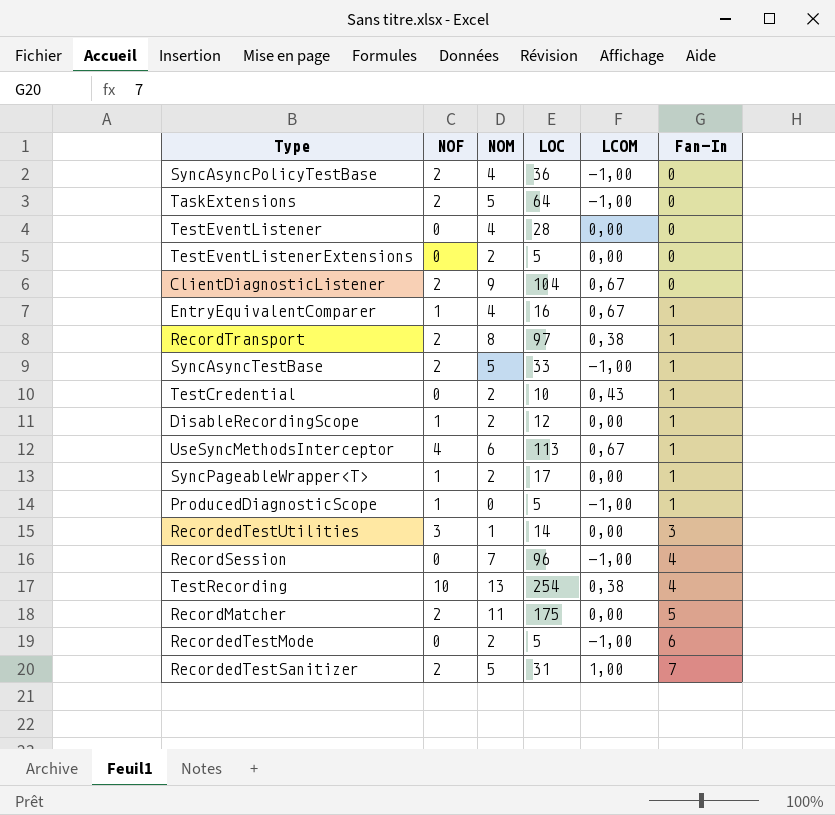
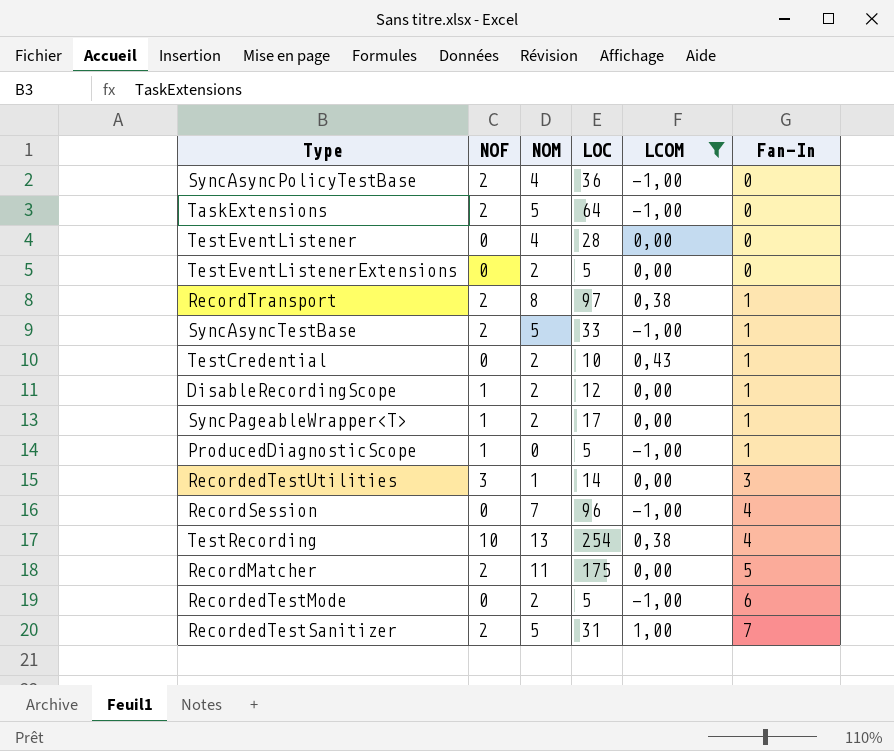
filter: none -> LCOM != 0,67

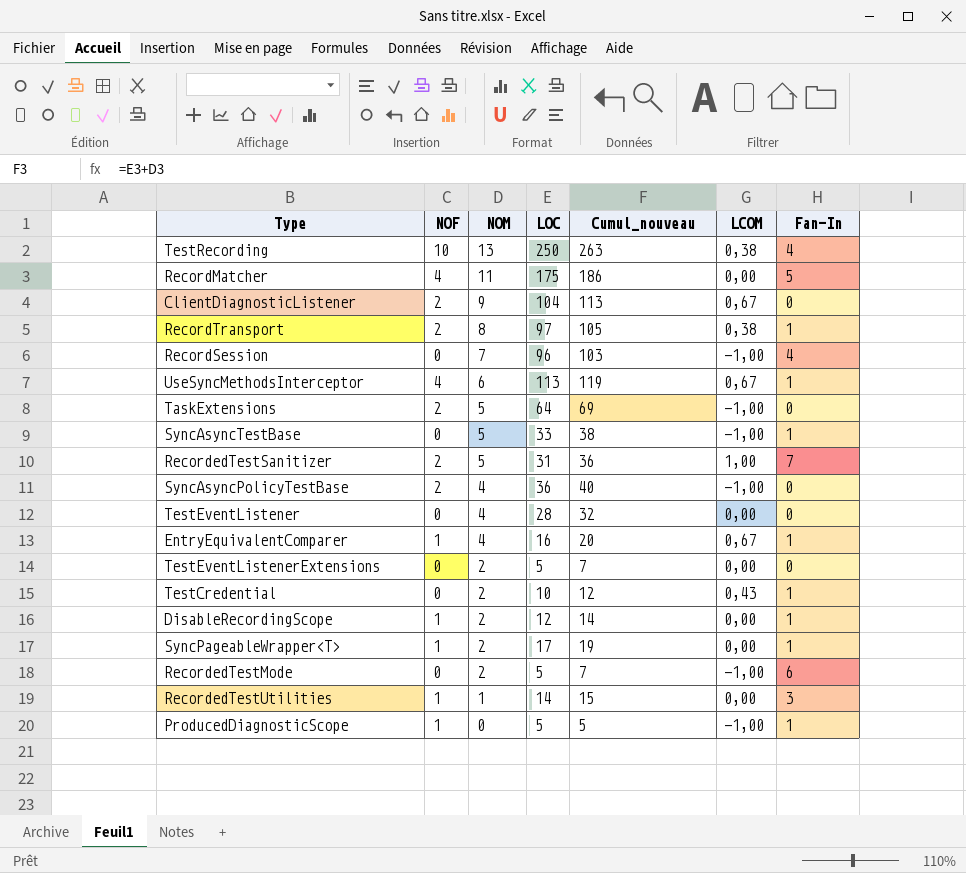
filter: LCOM != 0,67 -> none
row order: Fan-In ascending -> NOM descending
column Cumul_nouveau | formula: none -> [NOM] + [LOC]
TestRecording | LOC: 254 -> 250
RecordMatcher | NOF: 2 -> 4
SyncAsyncTestBase | NOF: 2 -> 0
RecordedTestUtilities | NOF: 3 -> 1

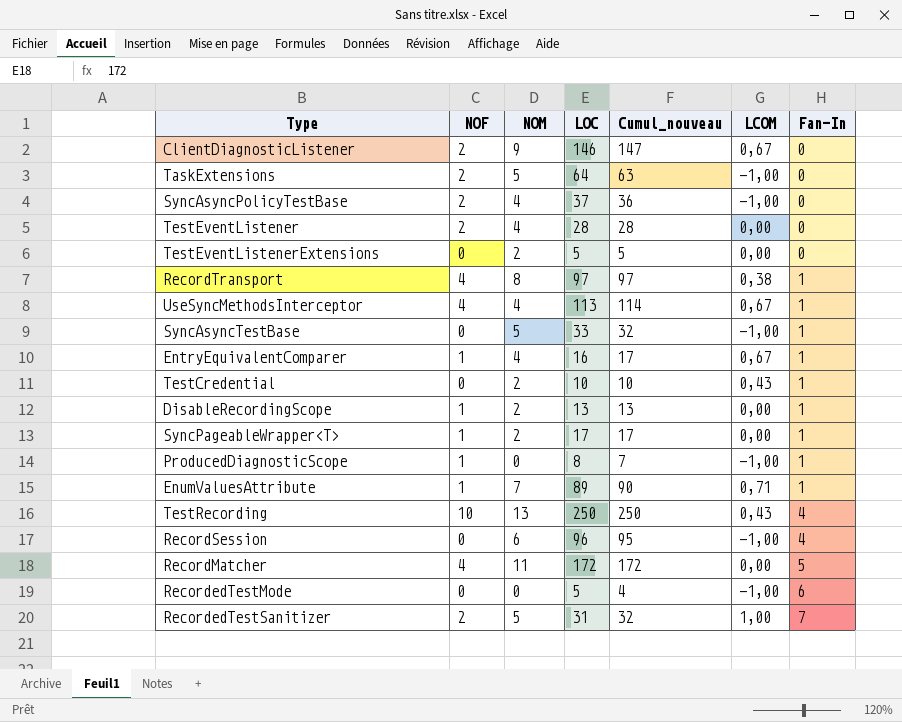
row order: NOM descending -> Fan-In ascending
column Cumul_nouveau | formula: [NOM] + [LOC] -> [LOC] + [LCOM]
row RecordedTestUtilities: 1 | 1 | 14 | 15 | 0,00 | 3 -> none
ClientDiagnosticListener | LOC: 104 -> 146
SyncAsyncPolicyTestBase | LOC: 36 -> 37
TestEventListener | NOF: 0 -> 2
RecordTransport | NOF: 2 -> 4
UseSyncMethodsInterceptor | NOM: 6 -> 4
DisableRecordingScope | LOC: 12 -> 13
ProducedDiagnosticScope | LOC: 5 -> 8
row EnumValuesAttribute: none -> 1 | 7 | 89 | 90 | 0,71 | 1
TestRecording | LCOM: 0,38 -> 0,43
RecordSession | NOM: 7 -> 6
RecordMatcher | LOC: 175 -> 172
RecordedTestMode | NOM: 2 -> 0

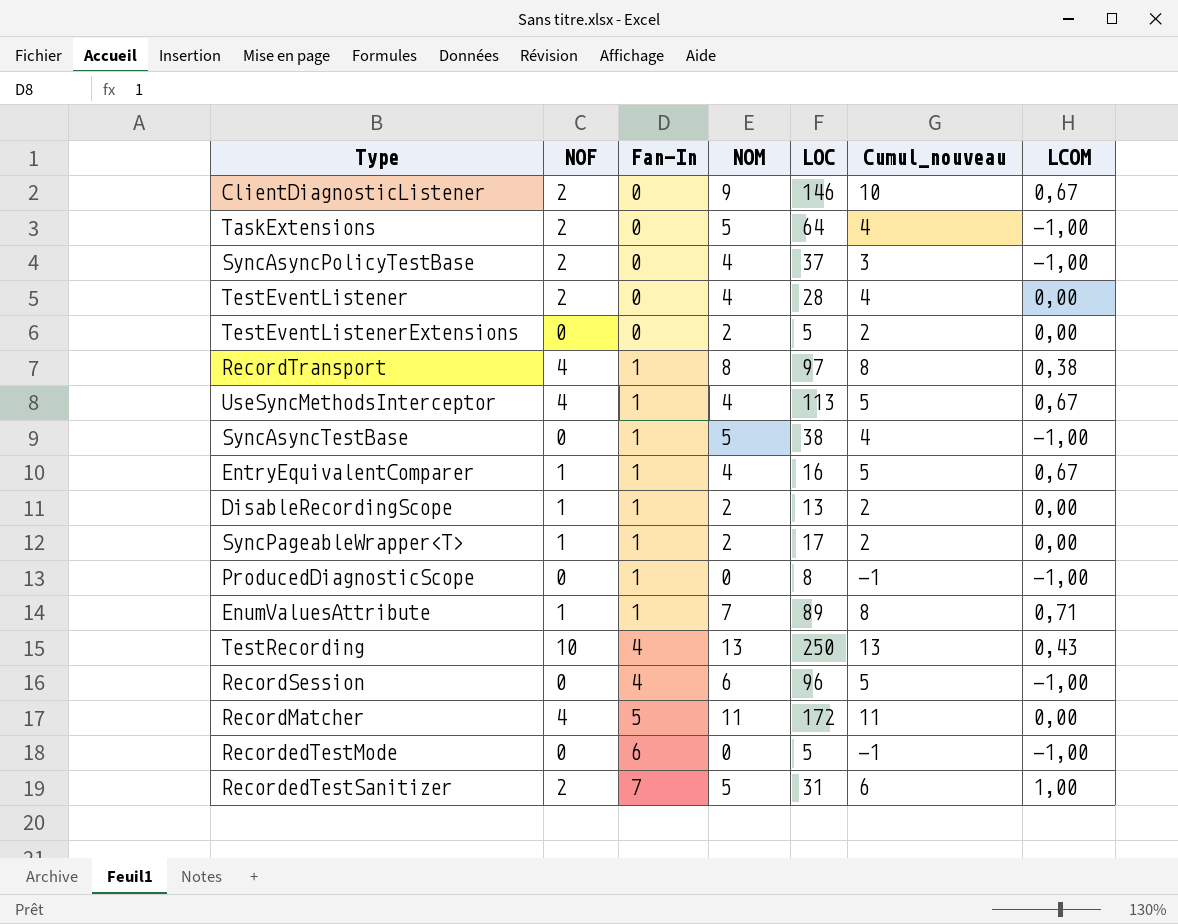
column Fan-In | position: 7 -> 3
column Cumul_nouveau | formula: [LOC] + [LCOM] -> [NOM] + [LCOM]
row TestCredential: 0 | 2 | 10 | 10 | 0,43 | 1 -> none
SyncAsyncTestBase | LOC: 33 -> 38
ProducedDiagnosticScope | NOF: 1 -> 0

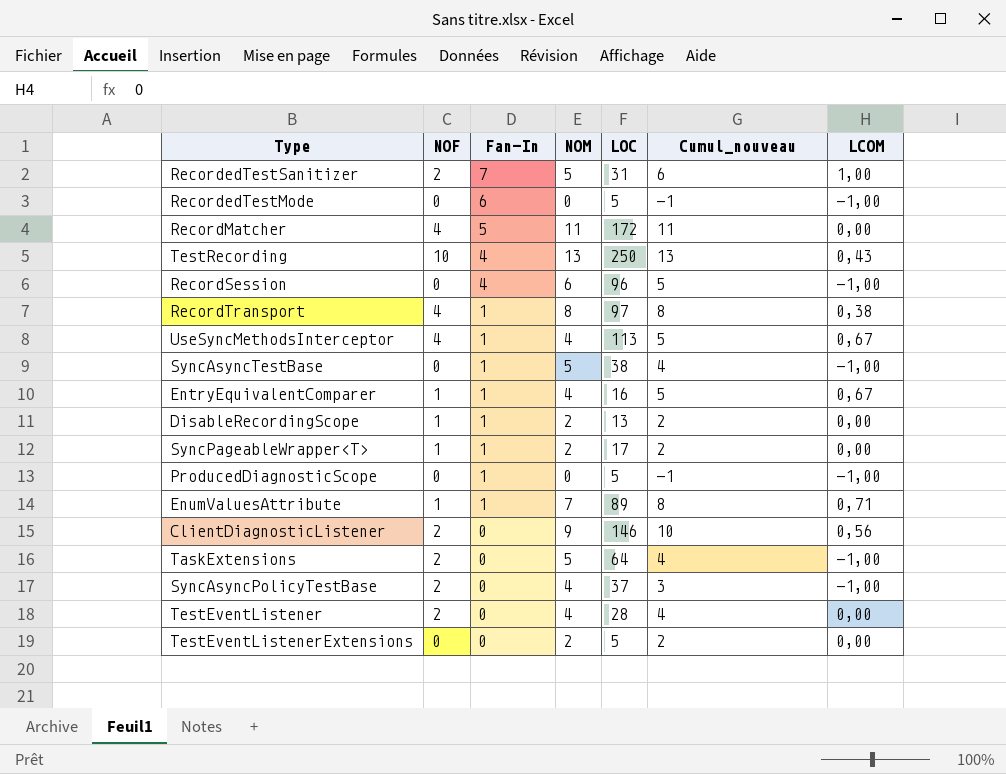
row order: Fan-In ascending -> Fan-In descending
ProducedDiagnosticScope | LOC: 8 -> 5
ClientDiagnosticListener | LCOM: 0,67 -> 0,56

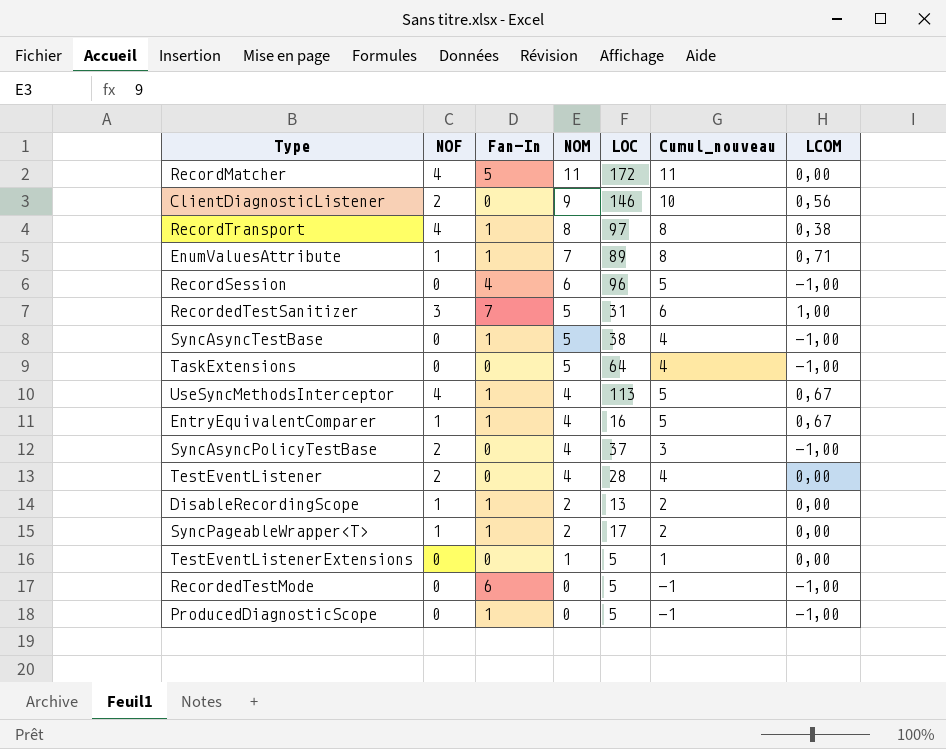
row order: Fan-In descending -> NOM descending
row TestRecording: 10 | 4 | 13 | 250 | 13 | 0,43 -> none
RecordedTestSanitizer | NOF: 2 -> 3
TaskExtensions | NOF: 2 -> 0
TestEventListenerExtensions | NOM: 2 -> 1
TestEventListenerExtensions | Cumul_nouveau: 2 -> 1

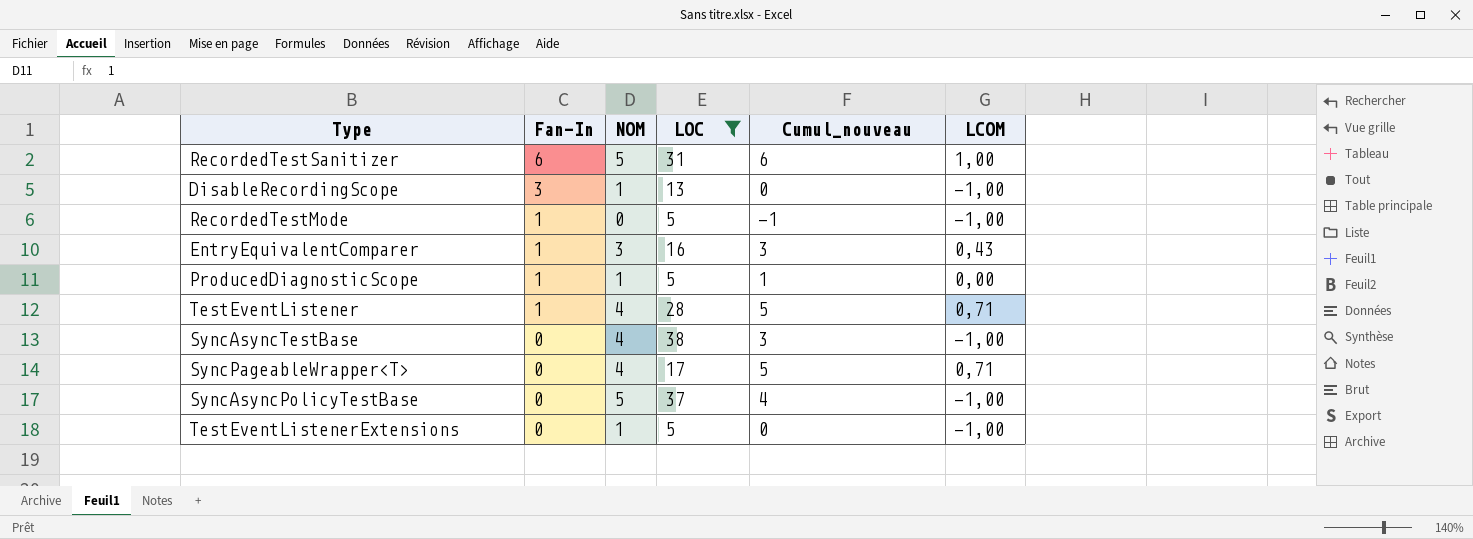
filter: none -> LOC <= 38
row order: NOM descending -> Fan-In descending
column NOF | position: 2 -> none
RecordedTestSanitizer | Fan-In: 7 -> 6
DisableRecordingScope | Fan-In: 1 -> 3
DisableRecordingScope | NOM: 2 -> 1
DisableRecordingScope | Cumul_nouveau: 2 -> 0
DisableRecordingScope | LCOM: 0,00 -> -1,00
RecordedTestMode | Fan-In: 6 -> 1
EntryEquivalentComparer | NOM: 4 -> 3
EntryEquivalentComparer | Cumul_nouveau: 5 -> 3
EntryEquivalentComparer | LCOM: 0,67 -> 0,43
ProducedDiagnosticScope | NOM: 0 -> 1
ProducedDiagnosticScope | Cumul_nouveau: -1 -> 1
ProducedDiagnosticScope | LCOM: -1,00 -> 0,00
TestEventListener | Fan-In: 0 -> 1
TestEventListener | Cumul_nouveau: 4 -> 5
TestEventListener | LCOM: 0,00 -> 0,71
SyncAsyncTestBase | Fan-In: 1 -> 0
SyncAsyncTestBase | NOM: 5 -> 4
SyncAsyncTestBase | Cumul_nouveau: 4 -> 3
SyncPageableWrapper<T> | Fan-In: 1 -> 0
SyncPageableWrapper<T> | NOM: 2 -> 4
SyncPageableWrapper<T> | Cumul_nouveau: 2 -> 5
SyncPageableWrapper<T> | LCOM: 0,00 -> 0,71
SyncAsyncPolicyTestBase | NOM: 4 -> 5
SyncAsyncPolicyTestBase | Cumul_nouveau: 3 -> 4
TestEventListenerExtensions | Cumul_nouveau: 1 -> 0
TestEventListenerExtensions | LCOM: 0,00 -> -1,00

